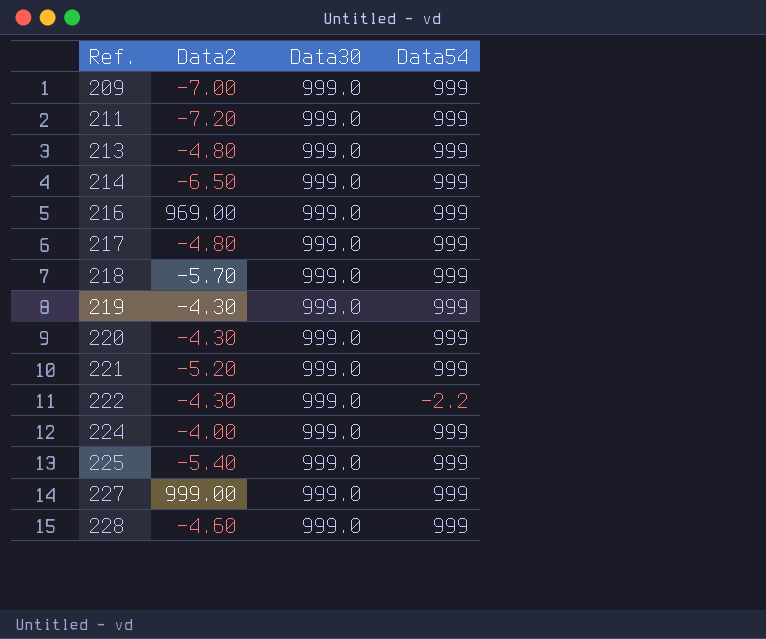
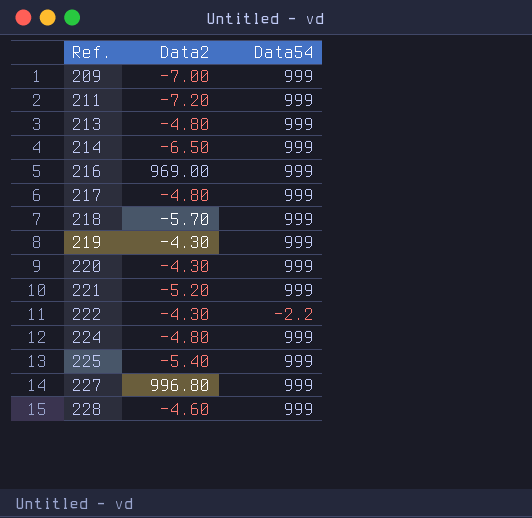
column Data30 | position: 3 -> none
224 | Data2: -4.00 -> -4.80
227 | Data2: 999.00 -> 996.80

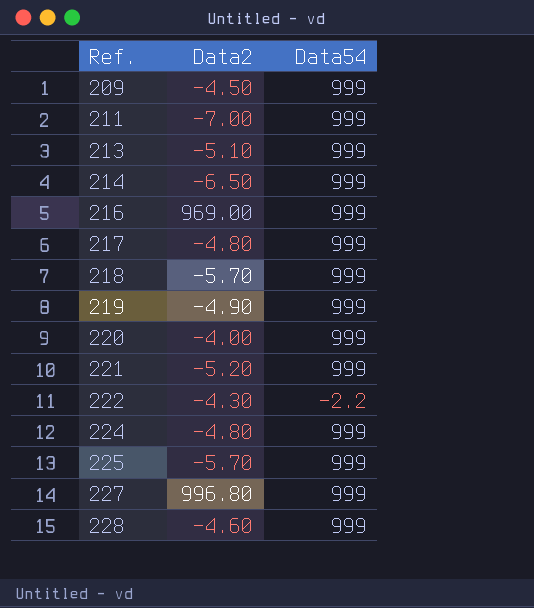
209 | Data2: -7.00 -> -4.50
211 | Data2: -7.20 -> -7.00
213 | Data2: -4.80 -> -5.10
219 | Data2: -4.30 -> -4.90
220 | Data2: -4.30 -> -4.00
225 | Data2: -5.40 -> -5.70

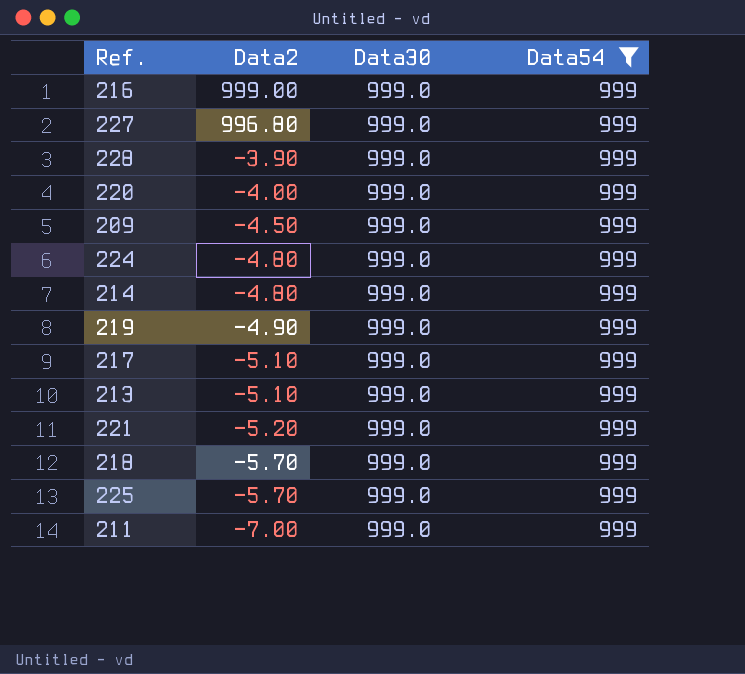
filter: none -> Data54 = 999
row order: Ref. ascending -> Data2 descending
column Data30 | position: none -> 3
216 | Data2: 969.00 -> 999.00
228 | Data2: -4.60 -> -3.90
214 | Data2: -6.50 -> -4.80
217 | Data2: -4.80 -> -5.10

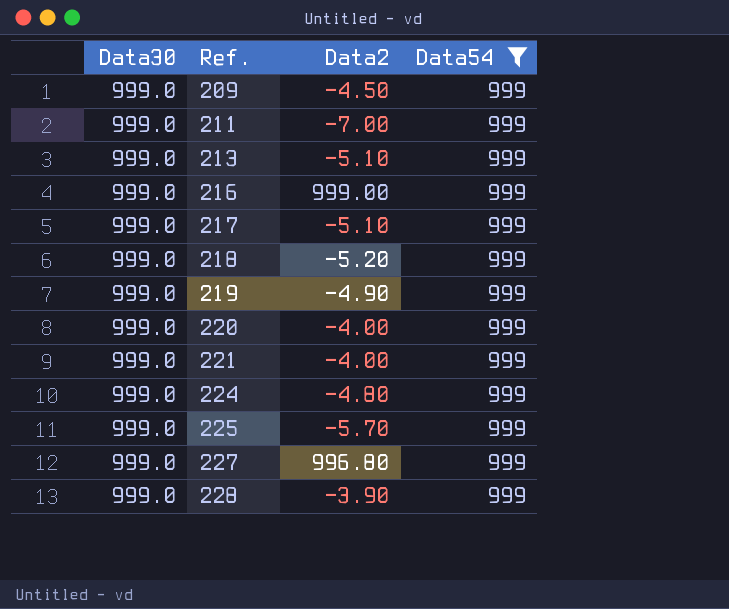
row order: Data2 descending -> Ref. ascending
column Data30 | position: 3 -> 1
row 214: -4.80 | 999.0 | 999 -> none
218 | Data2: -5.70 -> -5.20
221 | Data2: -5.20 -> -4.00

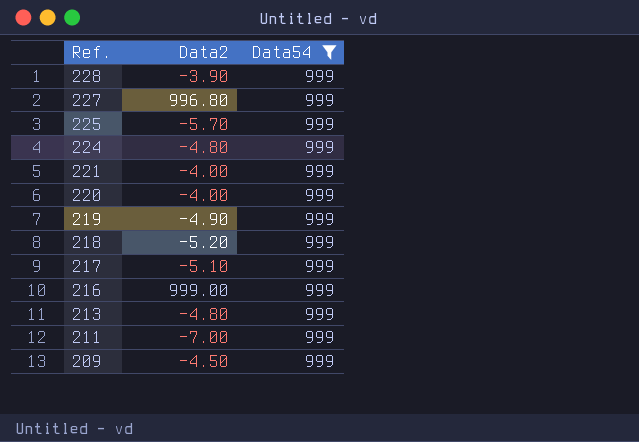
row order: Ref. ascending -> Ref. descending
column Data30 | position: 1 -> none
213 | Data2: -5.10 -> -4.80

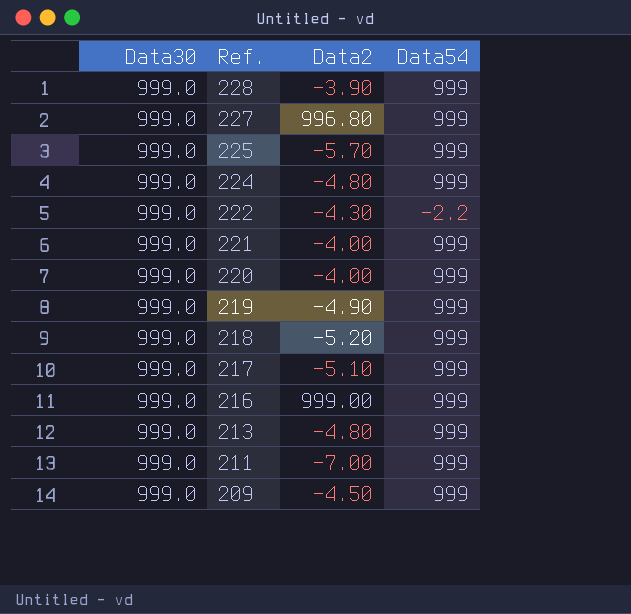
filter: Data54 = 999 -> none
column Data30 | position: none -> 1

